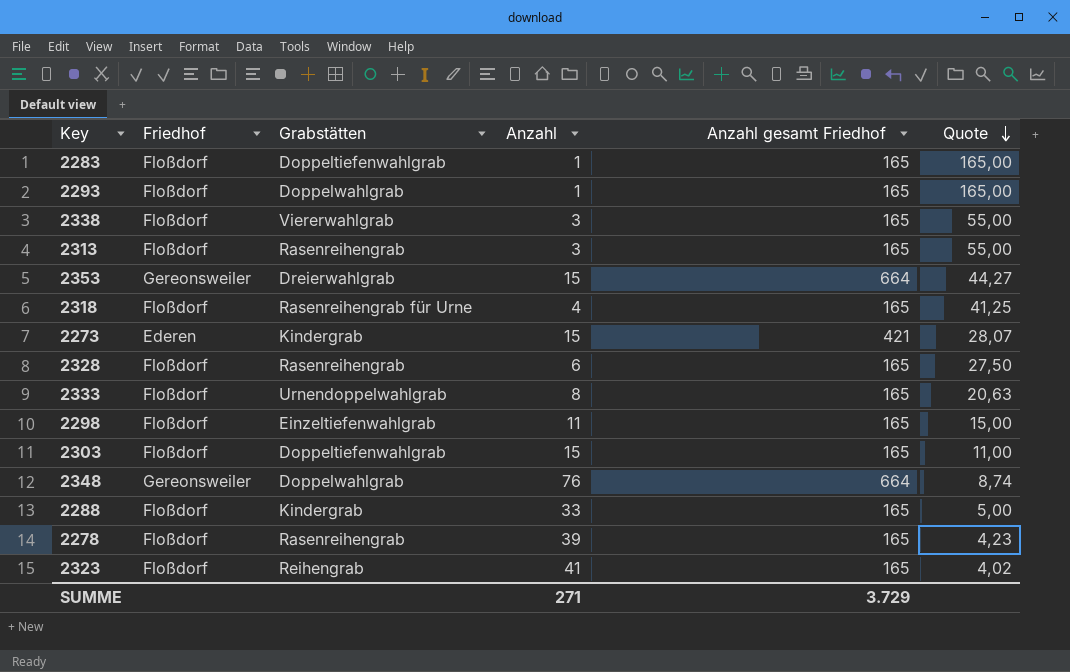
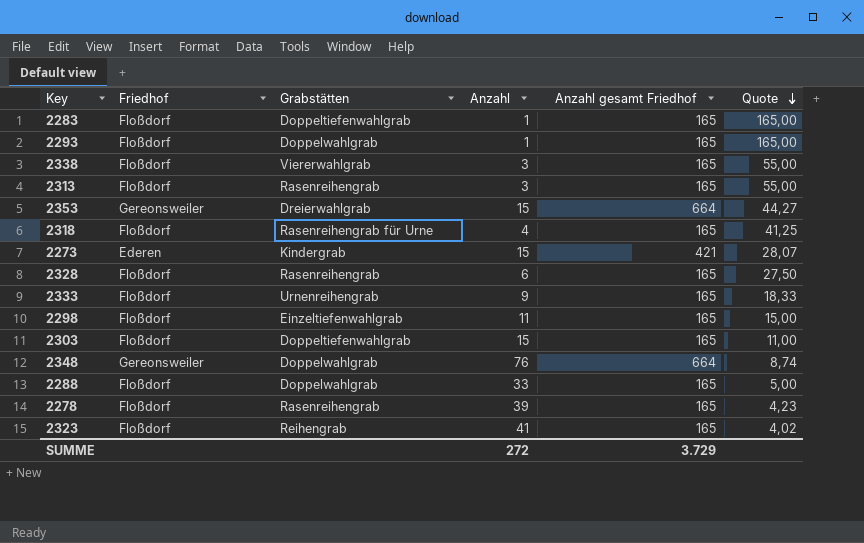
2333 | Grabstätten: Urnendoppelwahlgrab -> Urnenreihengrab
2333 | Anzahl: 8 -> 9
2333 | Quote: 20,63 -> 18,33
2288 | Grabstätten: Kindergrab -> Doppelwahlgrab
SUMME | Anzahl: 271 -> 272

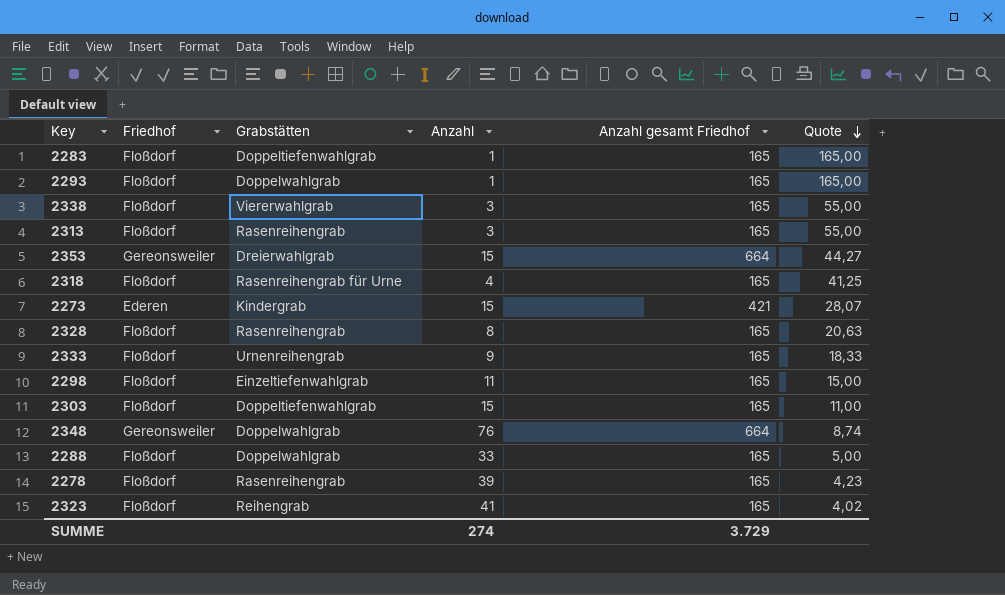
2328 | Anzahl: 6 -> 8
2328 | Quote: 27,50 -> 20,63
SUMME | Anzahl: 272 -> 274

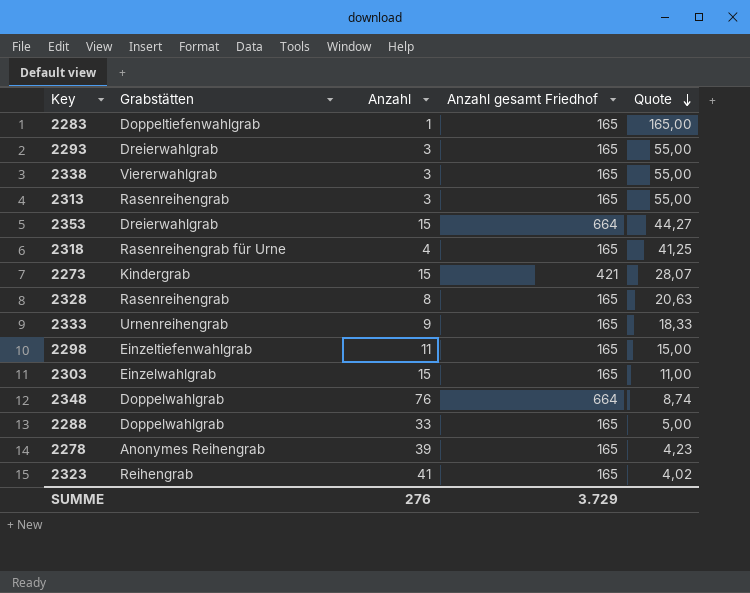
column Friedhof | position: 2 -> none
2293 | Grabstätten: Doppelwahlgrab -> Dreierwahlgrab
2293 | Anzahl: 1 -> 3
2293 | Quote: 165,00 -> 55,00
2303 | Grabstätten: Doppeltiefenwahlgrab -> Einzelwahlgrab
2278 | Grabstätten: Rasenreihengrab -> Anonymes Reihengrab
SUMME | Anzahl: 274 -> 276

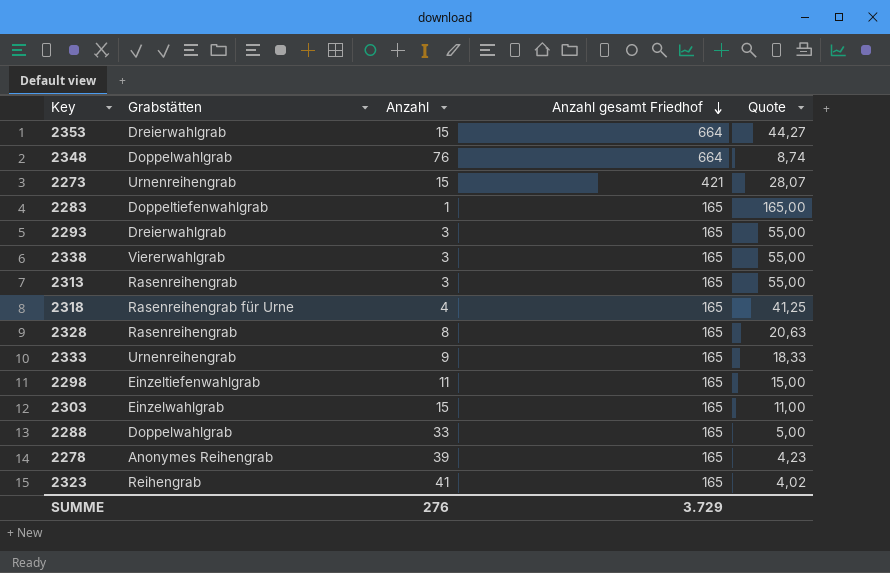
row order: Quote descending -> Anzahl gesamt Friedhof descending
2273 | Grabstätten: Kindergrab -> Urnenreihengrab

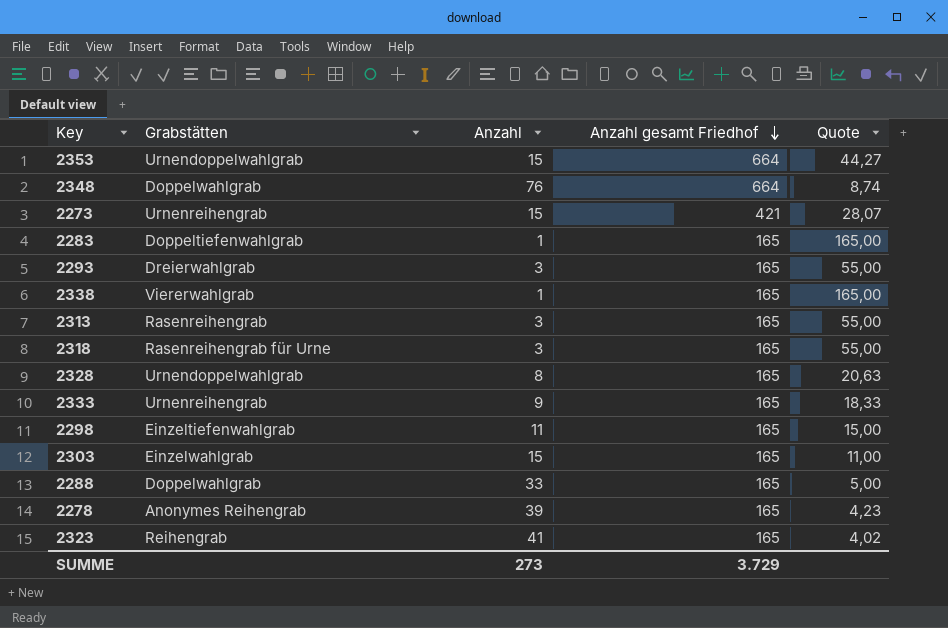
2353 | Grabstätten: Dreierwahlgrab -> Urnendoppelwahlgrab
2338 | Anzahl: 3 -> 1
2338 | Quote: 55,00 -> 165,00
2318 | Anzahl: 4 -> 3
2318 | Quote: 41,25 -> 55,00
2328 | Grabstätten: Rasenreihengrab -> Urnendoppelwahlgrab
SUMME | Anzahl: 276 -> 273

